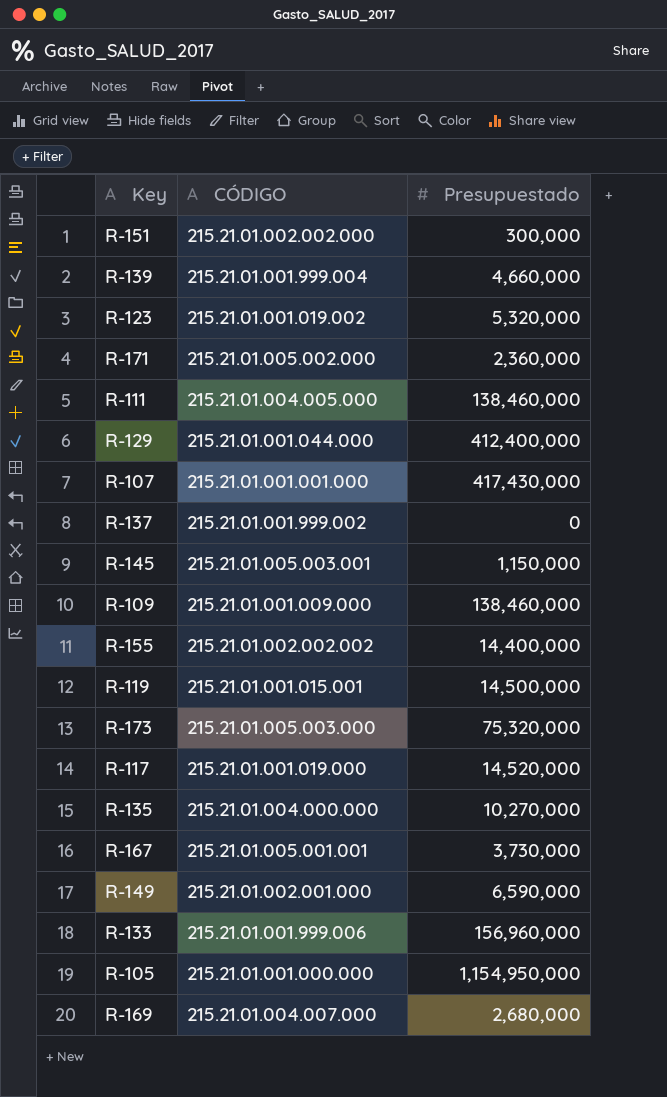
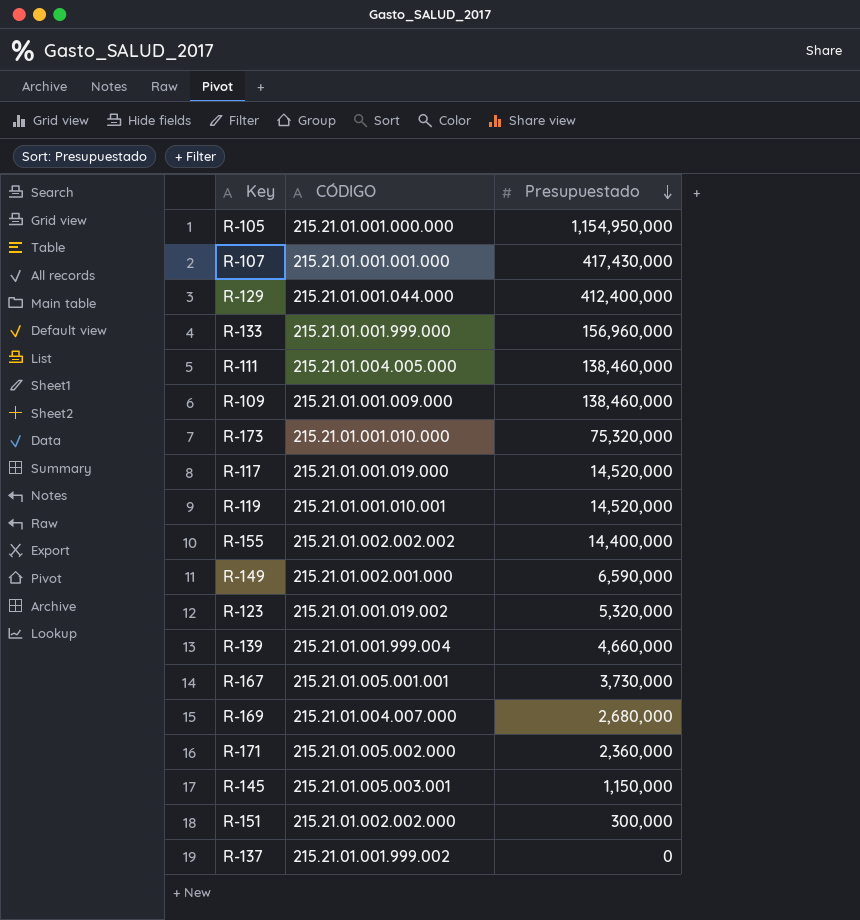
row order: none -> Presupuestado descending
row R-135: 215.21.01.004.000.000 | 10,270,000 -> none
R-133 | CÓDIGO: 215.21.01.001.999.006 -> 215.21.01.001.999.000
R-173 | CÓDIGO: 215.21.01.005.003.000 -> 215.21.01.001.010.000
R-119 | CÓDIGO: 215.21.01.001.015.001 -> 215.21.01.001.010.001
R-119 | Presupuestado: 14,500,000 -> 14,520,000

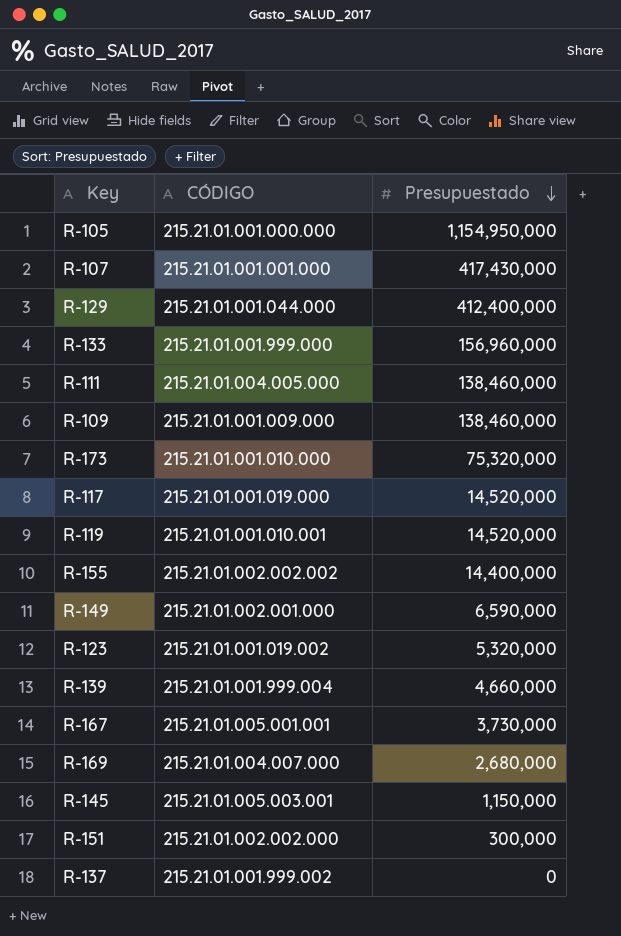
row R-171: 215.21.01.005.002.000 | 2,360,000 -> none

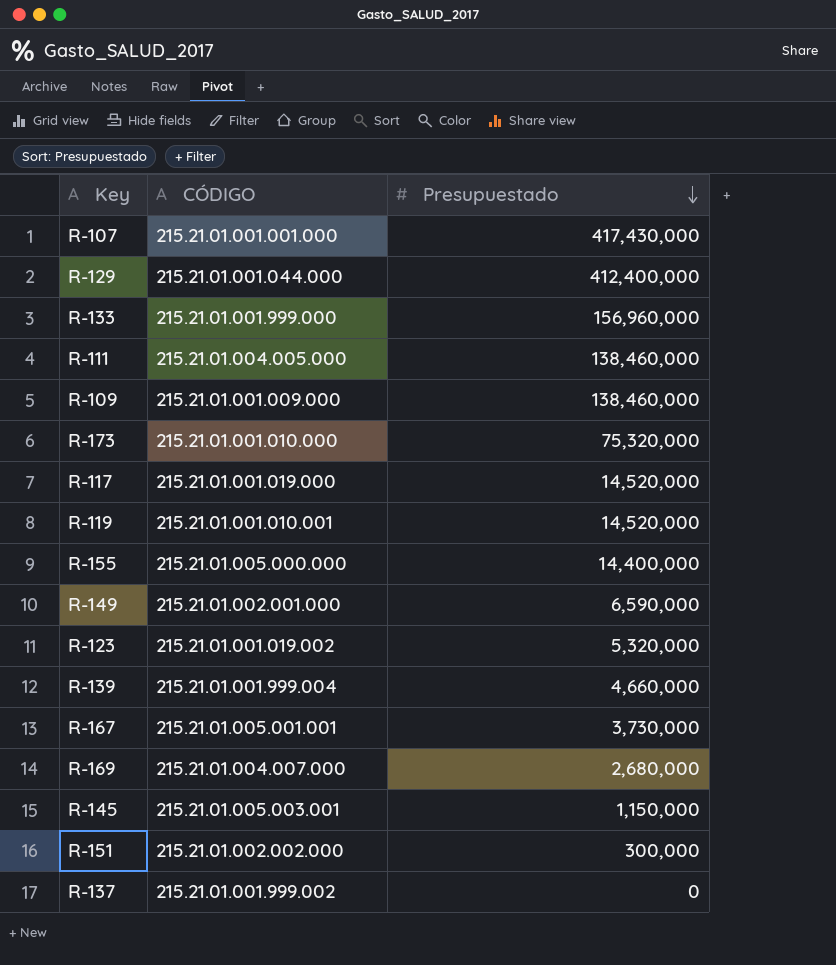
row R-105: 215.21.01.001.000.000 | 1,154,950,000 -> none
R-155 | CÓDIGO: 215.21.01.002.002.002 -> 215.21.01.005.000.000

